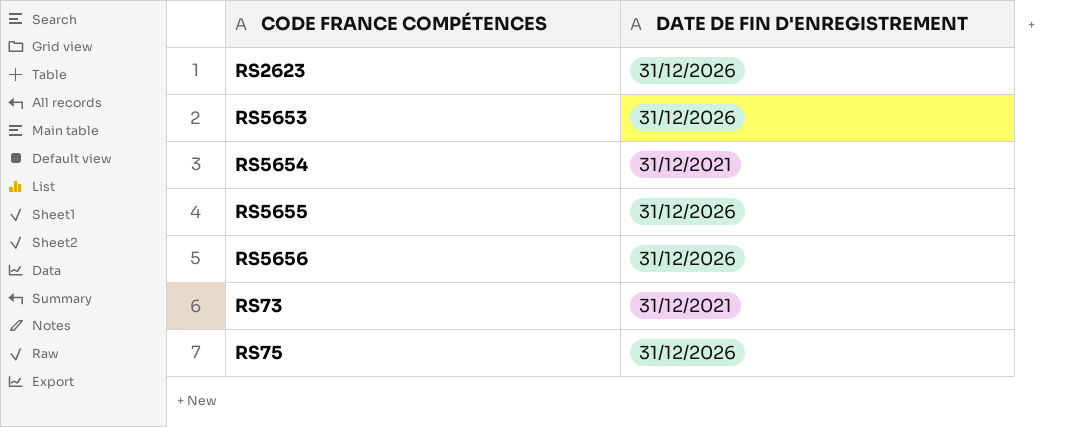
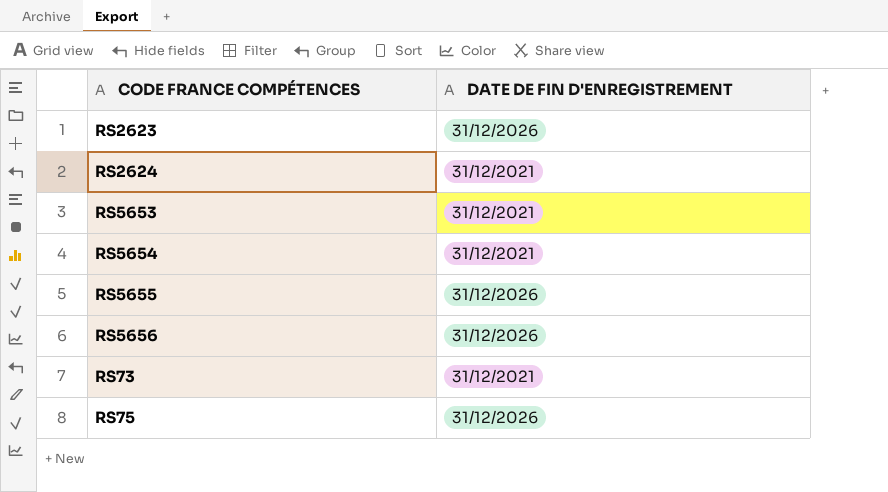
row RS2624: none -> 31/12/2021
RS5653 | DATE DE FIN D'ENREGISTREMENT: 31/12/2026 -> 31/12/2021

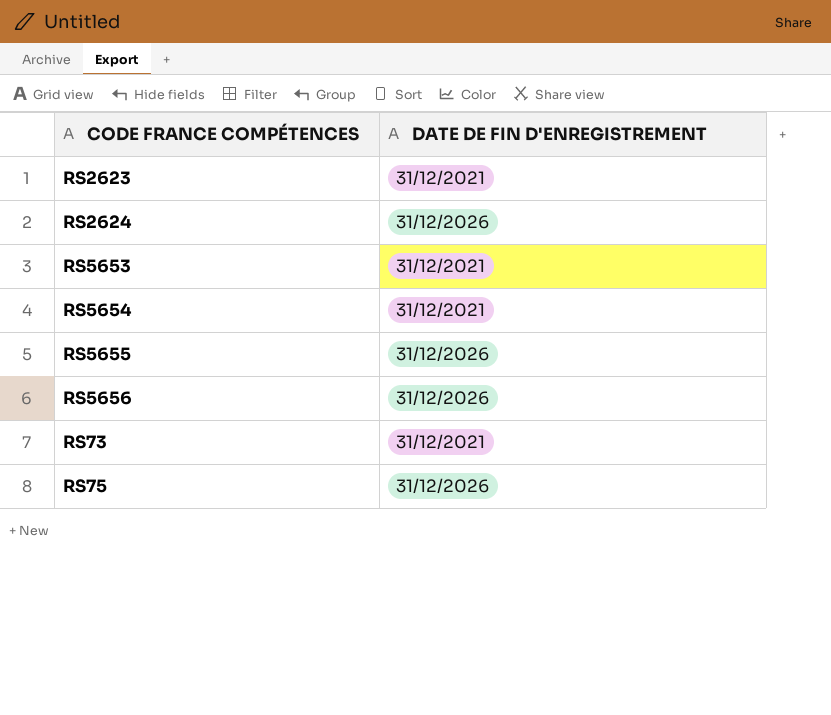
RS2623 | DATE DE FIN D'ENREGISTREMENT: 31/12/2026 -> 31/12/2021
RS2624 | DATE DE FIN D'ENREGISTREMENT: 31/12/2021 -> 31/12/2026

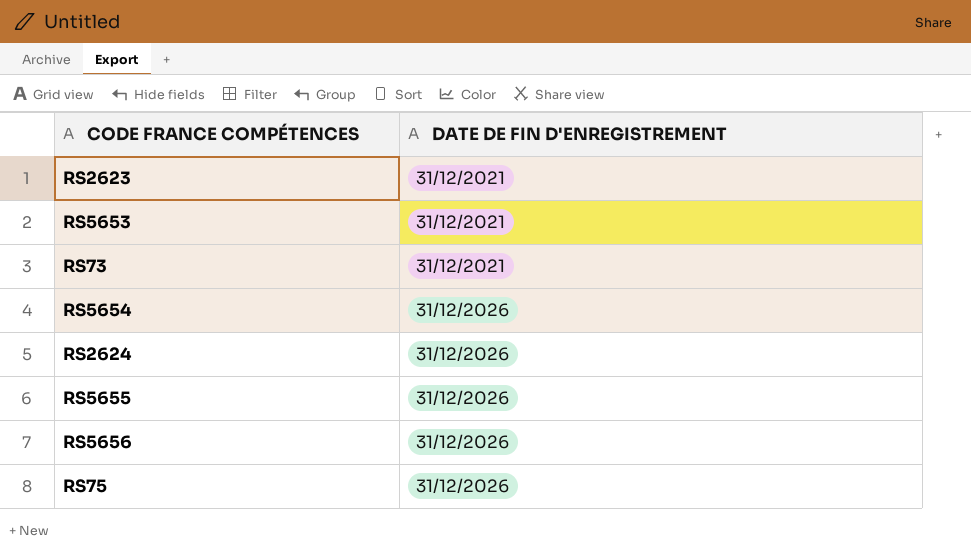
row order: none -> DATE DE FIN D'ENREGISTREMENT ascending
RS5654 | DATE DE FIN D'ENREGISTREMENT: 31/12/2021 -> 31/12/2026

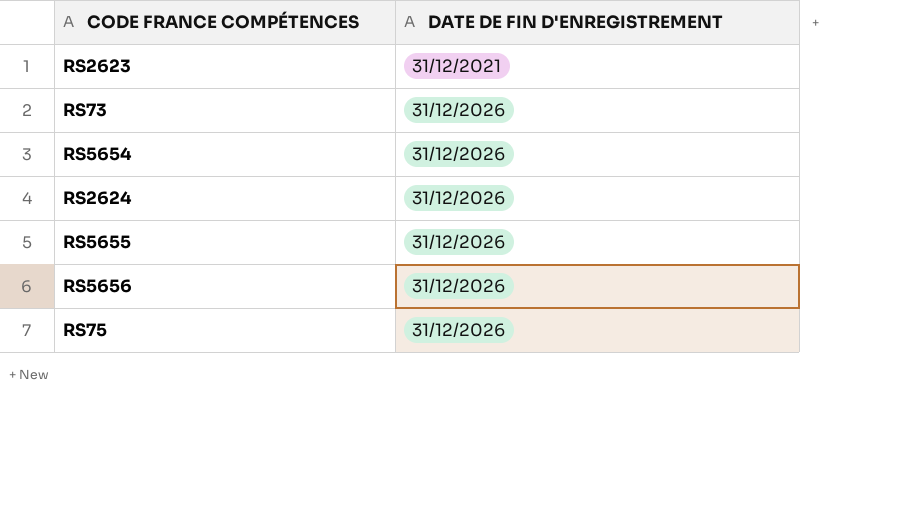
row RS5653: 31/12/2021 -> none
RS73 | DATE DE FIN D'ENREGISTREMENT: 31/12/2021 -> 31/12/2026

